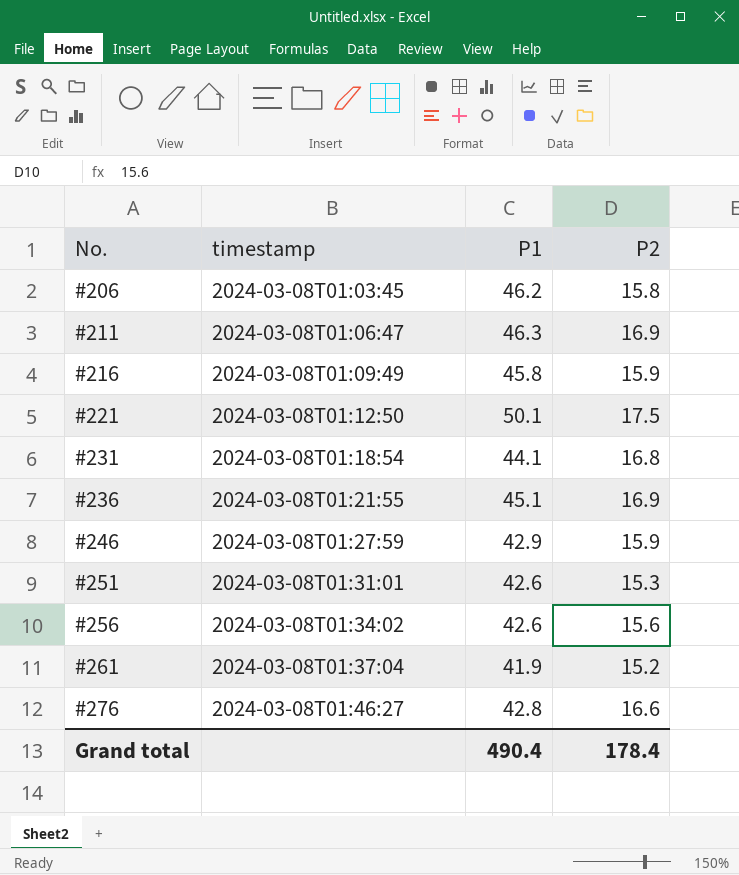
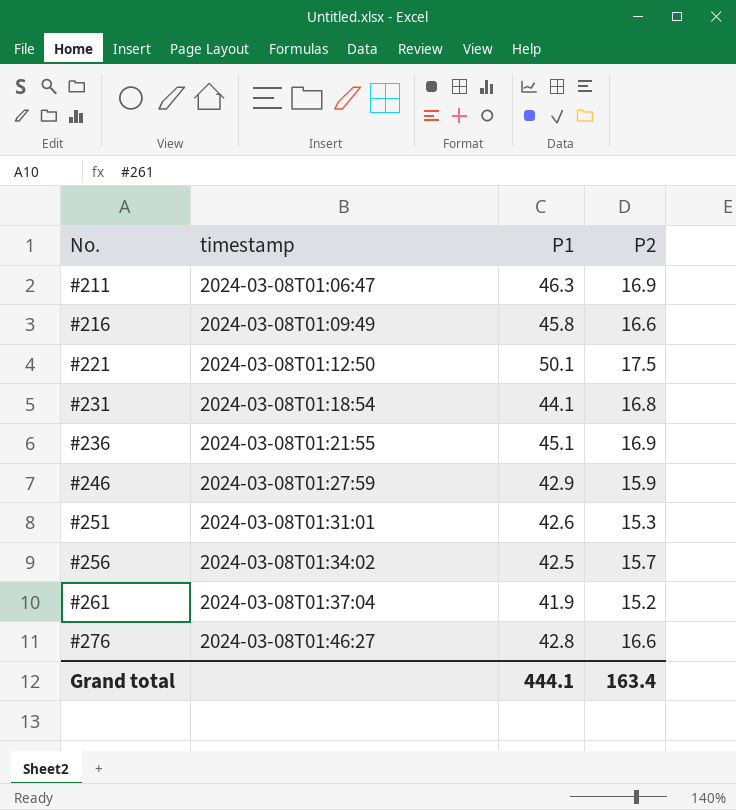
row #206: 2024-03-08T01:03:45 | 46.2 | 15.8 -> none
#216 | P2: 15.9 -> 16.6
#256 | P1: 42.6 -> 42.5
#256 | P2: 15.6 -> 15.7
Grand total | P1: 490.4 -> 444.1
Grand total | P2: 178.4 -> 163.4

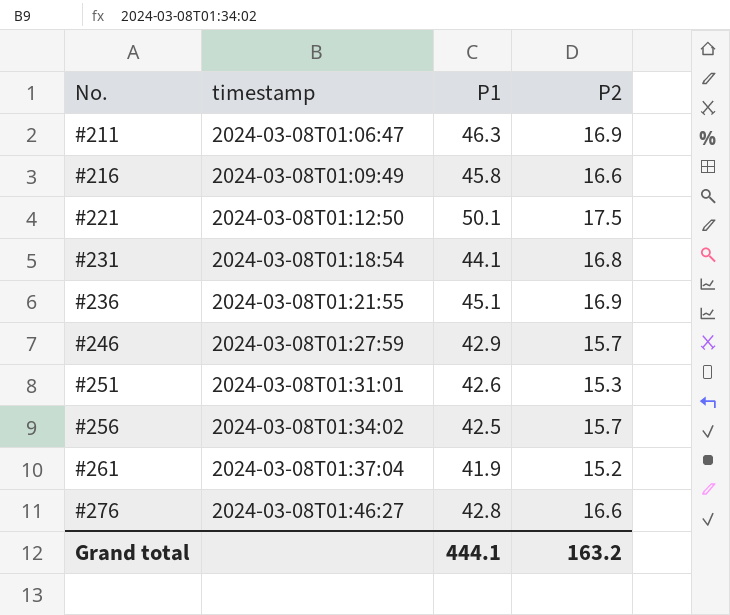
#246 | P2: 15.9 -> 15.7
Grand total | P2: 163.4 -> 163.2

